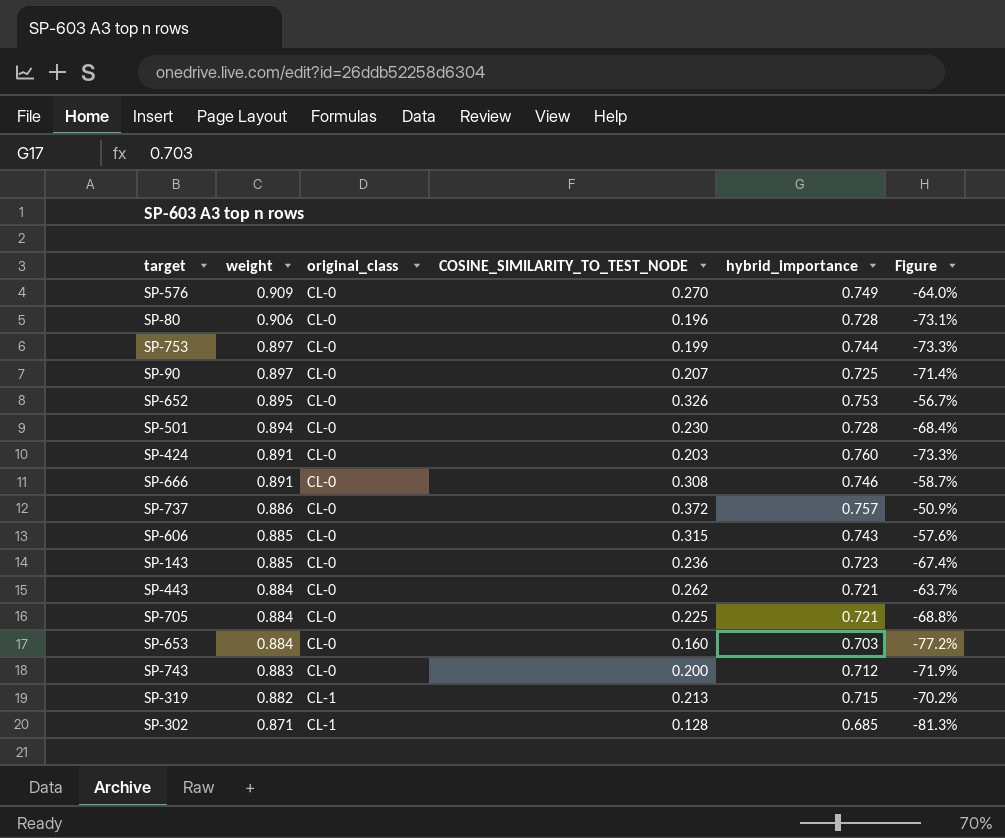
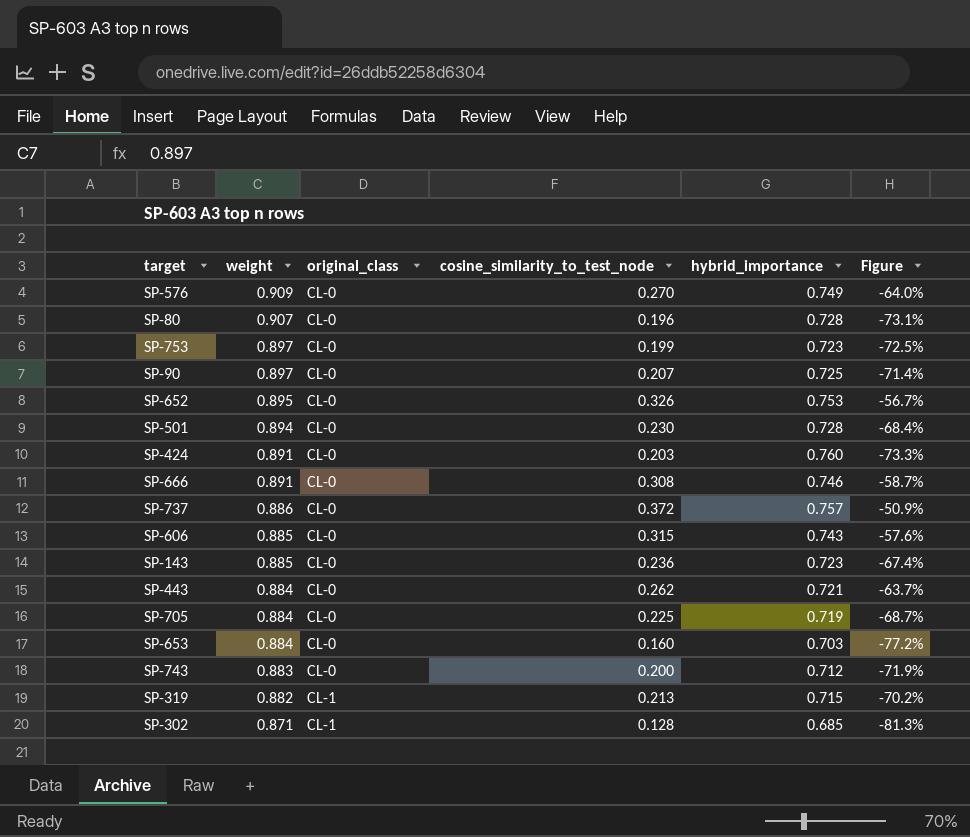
column name: COSINE_SIMILARITY_TO_TEST_NODE -> cosine_similarity_to_test_node
SP-80 | weight: 0.906 -> 0.907
SP-753 | hybrid_importance: 0.744 -> 0.723
SP-753 | Figure: -73.3% -> -72.5%
SP-705 | hybrid_importance: 0.721 -> 0.719
SP-705 | Figure: -68.8% -> -68.7%

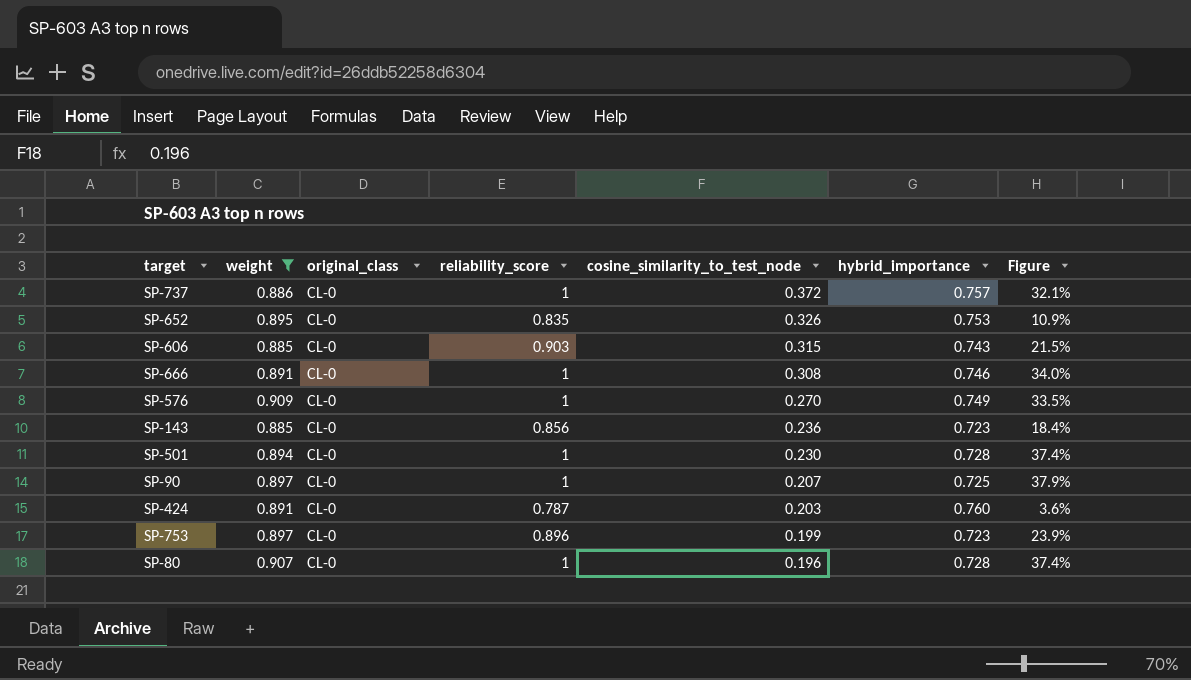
filter: none -> weight >= 0.885
row order: weight descending -> cosine_similarity_to_test_node descending
column reliability_score | position: none -> 4
column Figure | formula: ([cosine_similarity_to_test_node] - [hybrid_importance]) / [hybrid_importance] -> ([reliability_score] - [hybrid_importance]) / [hybrid_importance]

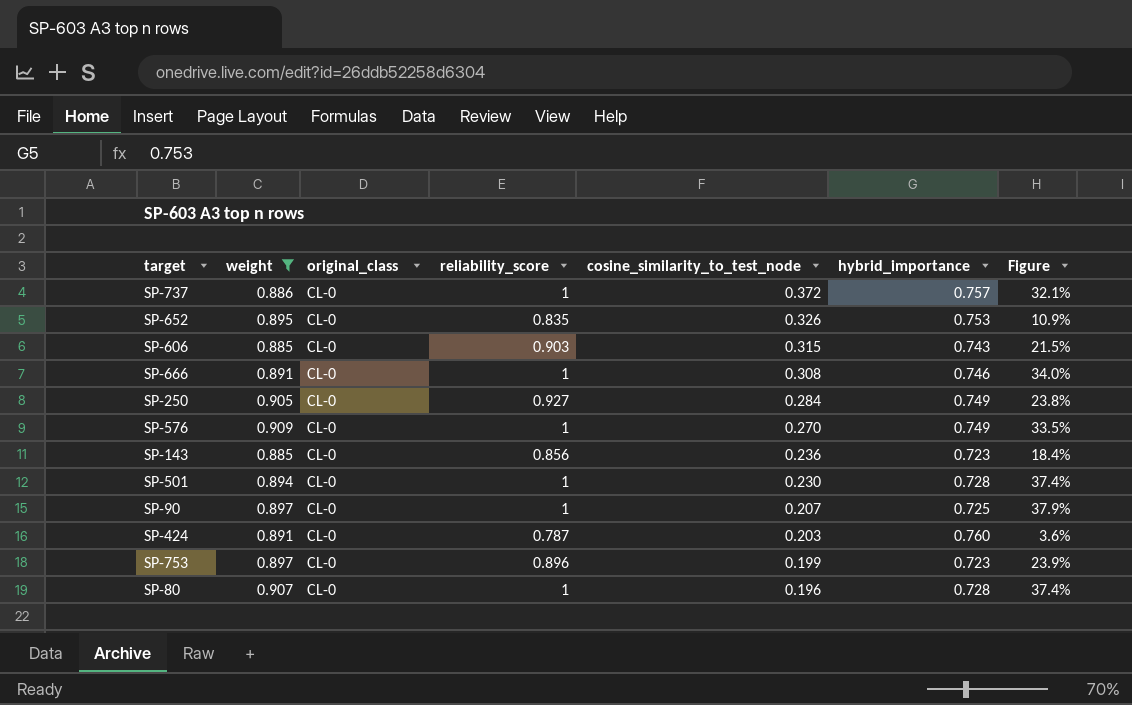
row SP-250: none -> 0.905 | CL-0 | 0.927 | 0.284 | 0.749 | 23.8%

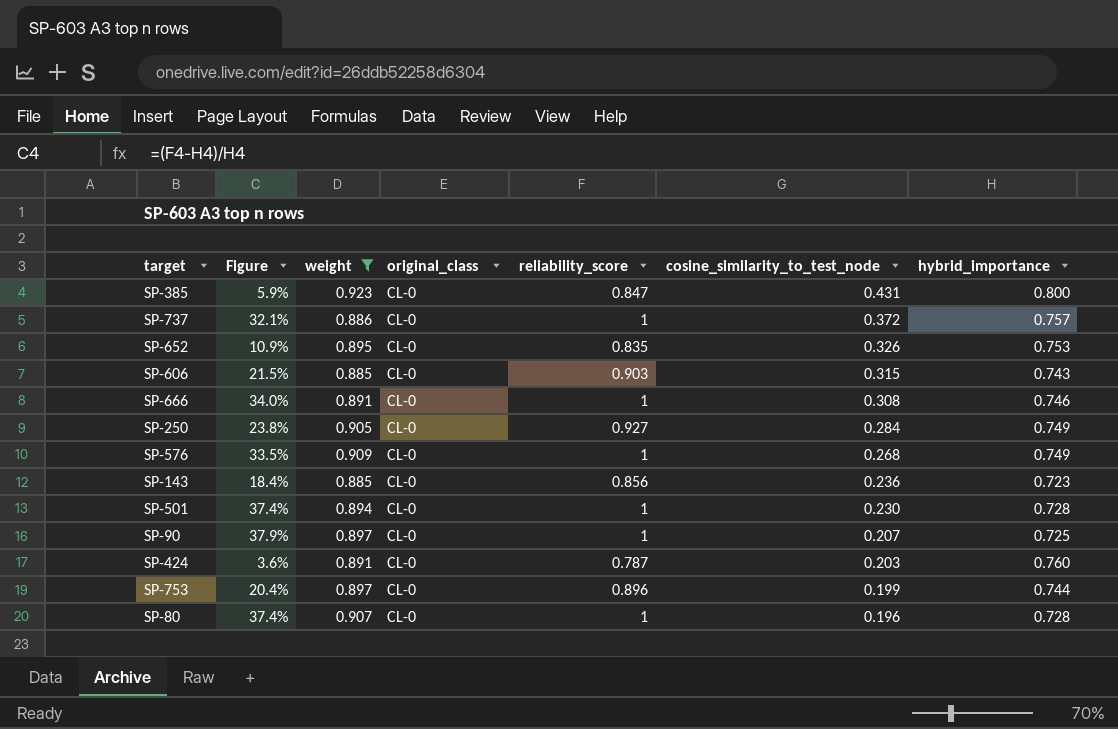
column Figure | position: 7 -> 2
row SP-385: none -> 5.9% | 0.923 | CL-0 | 0.847 | 0.431 | 0.800
SP-576 | cosine_similarity_to_test_node: 0.270 -> 0.268
SP-753 | Figure: 23.9% -> 20.4%
SP-753 | hybrid_importance: 0.723 -> 0.744

